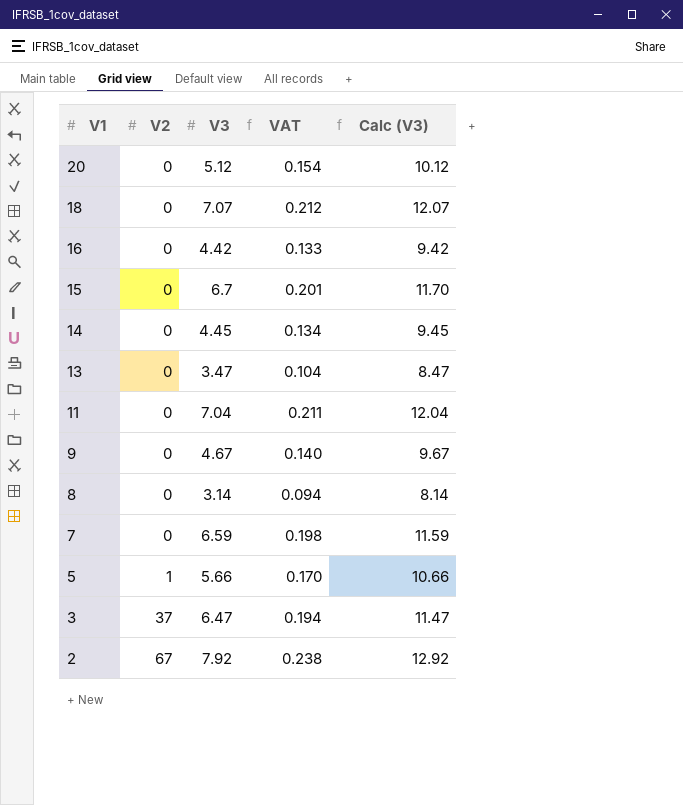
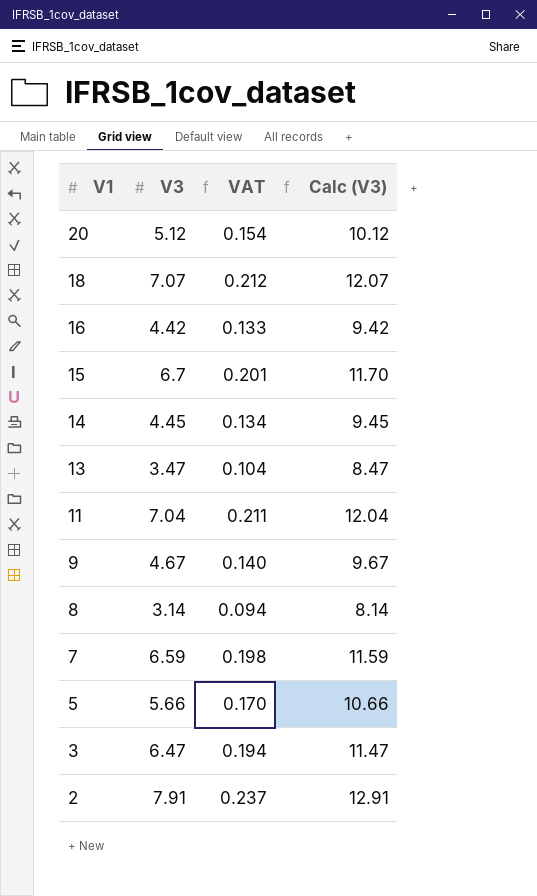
column V2 | position: 2 -> none
2 | V3: 7.92 -> 7.91
2 | VAT: 0.238 -> 0.237
2 | Calc (V3): 12.92 -> 12.91

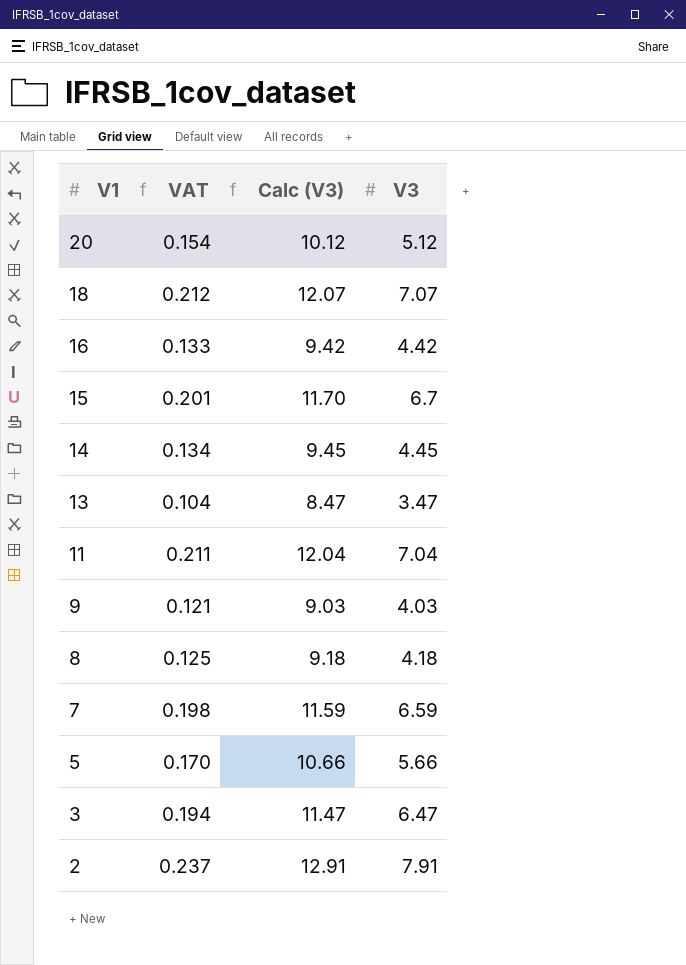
column V3 | position: 2 -> 4
9 | VAT: 0.140 -> 0.121
9 | Calc (V3): 9.67 -> 9.03
9 | V3: 4.67 -> 4.03
8 | VAT: 0.094 -> 0.125
8 | Calc (V3): 8.14 -> 9.18
8 | V3: 3.14 -> 4.18

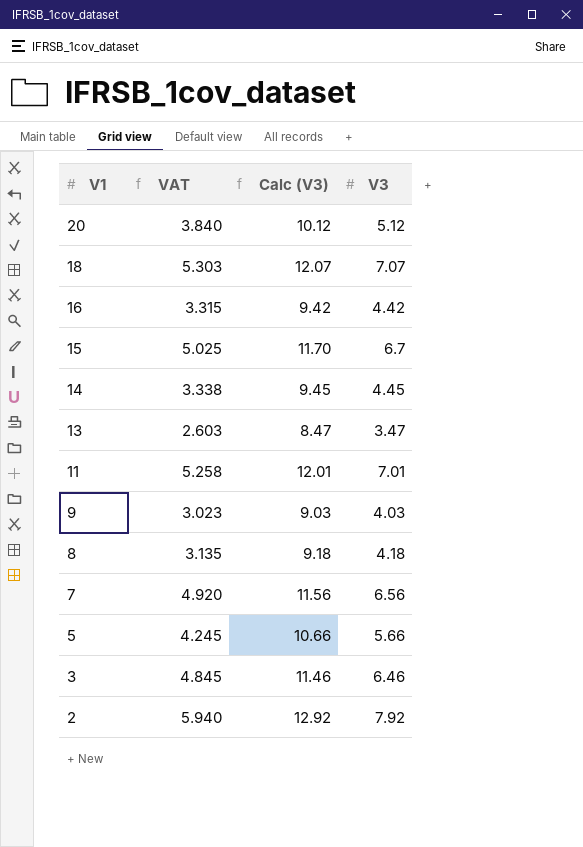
column VAT | formula: [V3] * 0.03 -> [V3] * 0.75
11 | Calc (V3): 12.04 -> 12.01
11 | V3: 7.04 -> 7.01
7 | Calc (V3): 11.59 -> 11.56
7 | V3: 6.59 -> 6.56
3 | Calc (V3): 11.47 -> 11.46
3 | V3: 6.47 -> 6.46
2 | Calc (V3): 12.91 -> 12.92
2 | V3: 7.91 -> 7.92

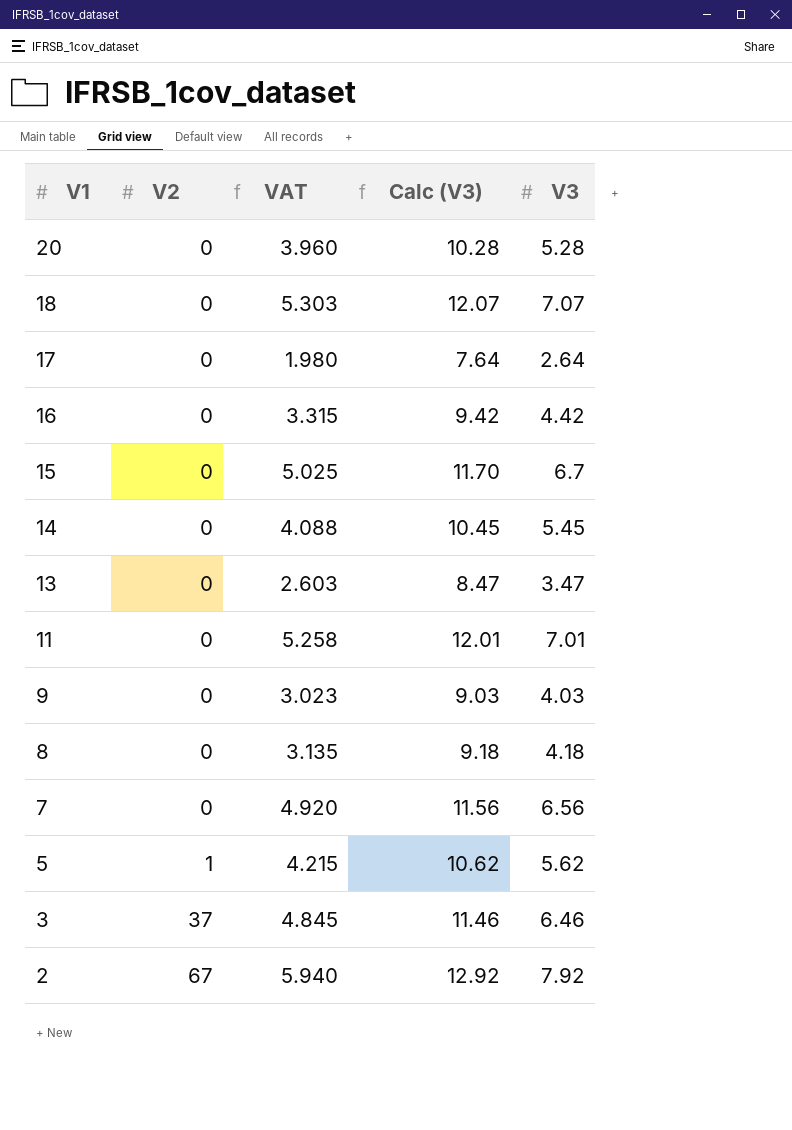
column V2 | position: none -> 2
20 | VAT: 3.840 -> 3.960
20 | Calc (V3): 10.12 -> 10.28
20 | V3: 5.12 -> 5.28
row 17: none -> 0 | 1.980 | 7.64 | 2.64
14 | VAT: 3.338 -> 4.088
14 | Calc (V3): 9.45 -> 10.45
14 | V3: 4.45 -> 5.45
5 | VAT: 4.245 -> 4.215
5 | Calc (V3): 10.66 -> 10.62
5 | V3: 5.66 -> 5.62

